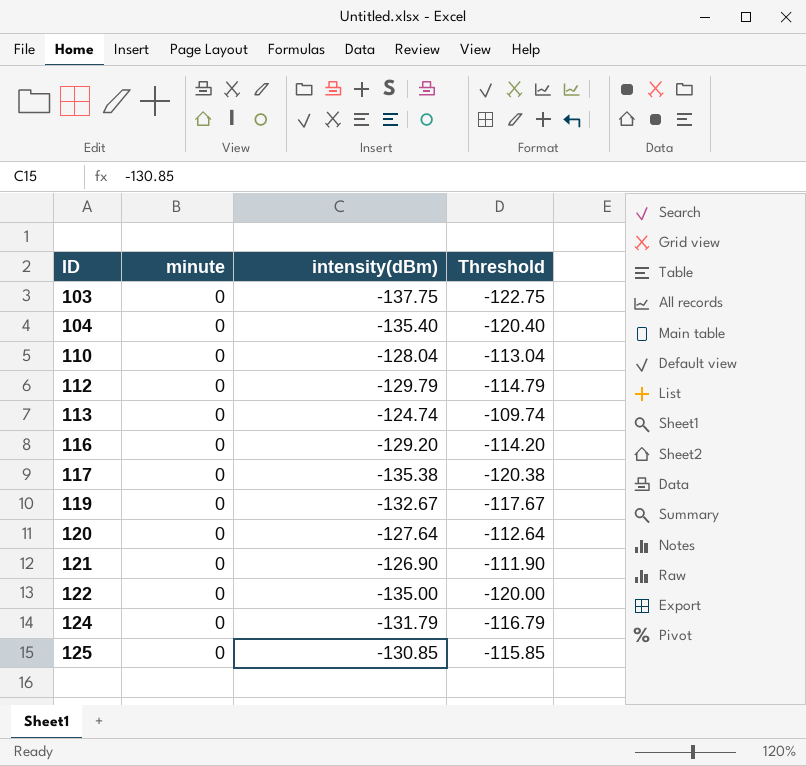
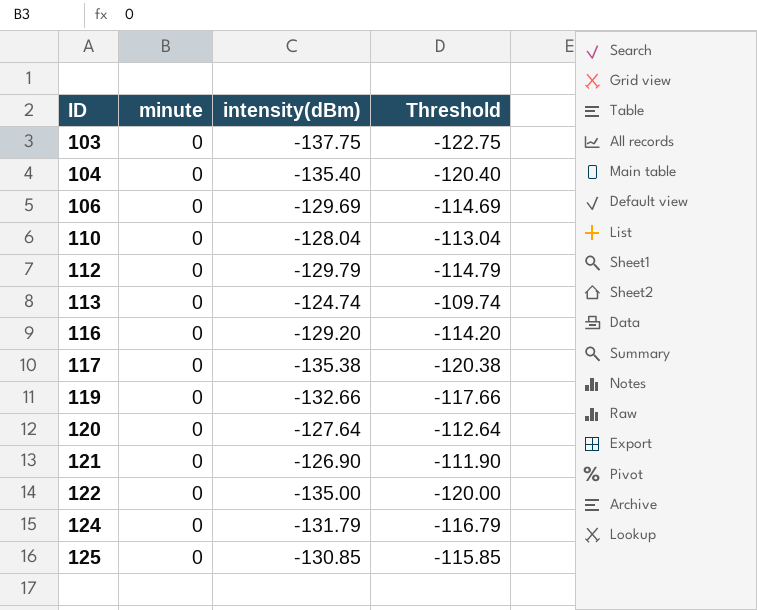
row 106: none -> 0 | -129.69 | -114.69
119 | intensity(dBm): -132.67 -> -132.66
119 | Threshold: -117.67 -> -117.66

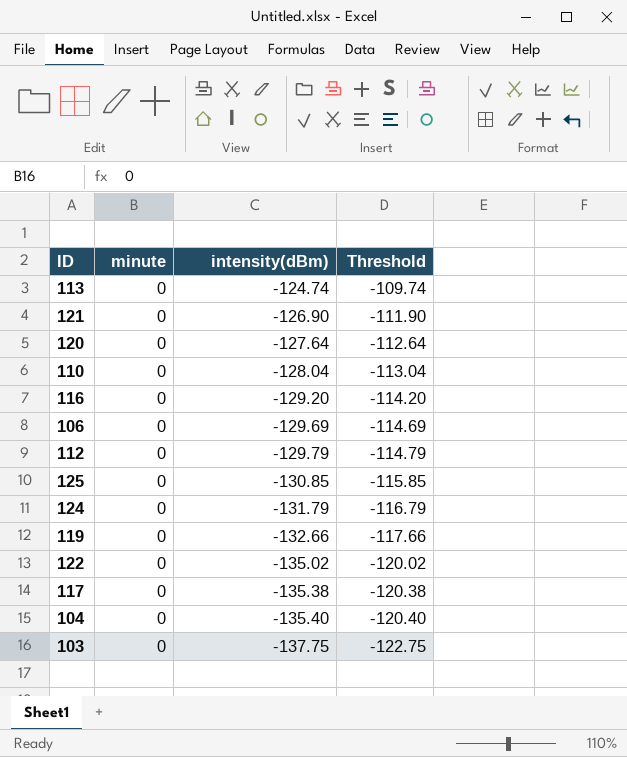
row order: ID ascending -> intensity(dBm) descending
122 | intensity(dBm): -135.00 -> -135.02
122 | Threshold: -120.00 -> -120.02

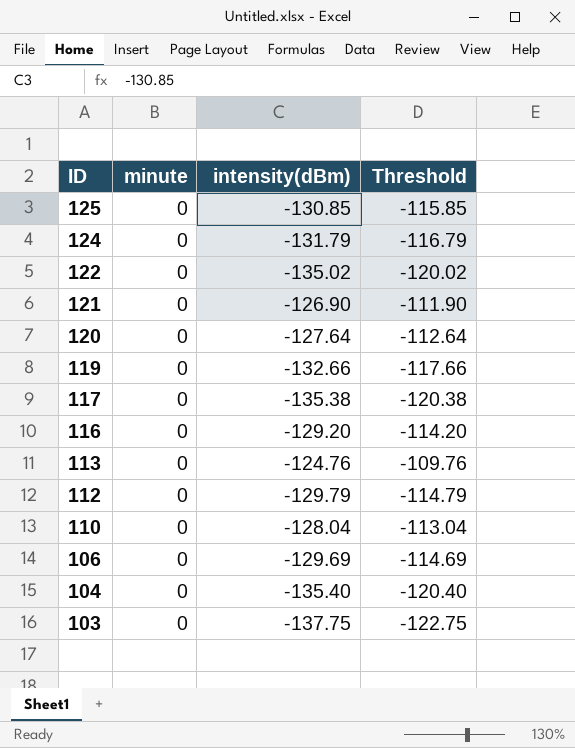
row order: intensity(dBm) descending -> ID descending
113 | intensity(dBm): -124.74 -> -124.76
113 | Threshold: -109.74 -> -109.76

